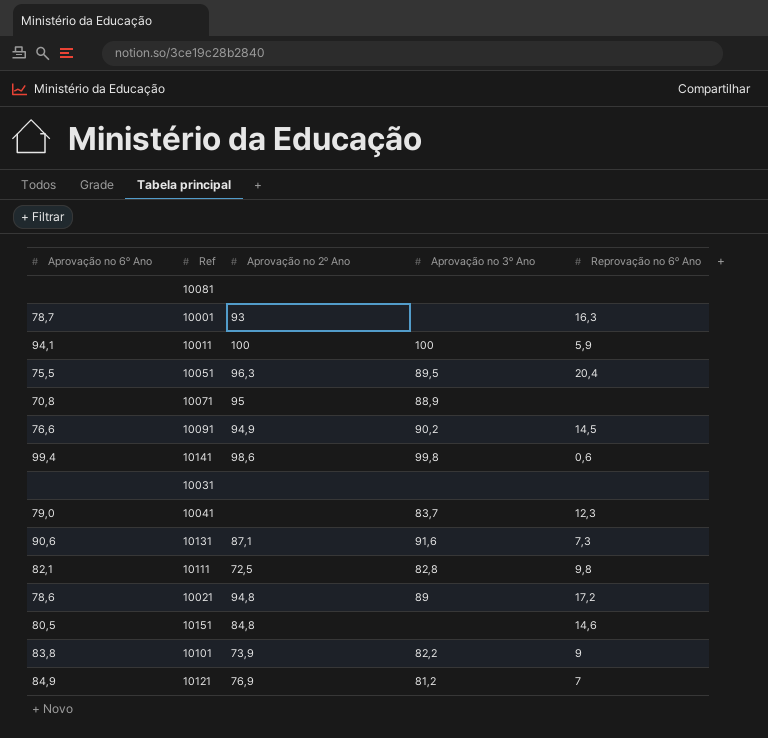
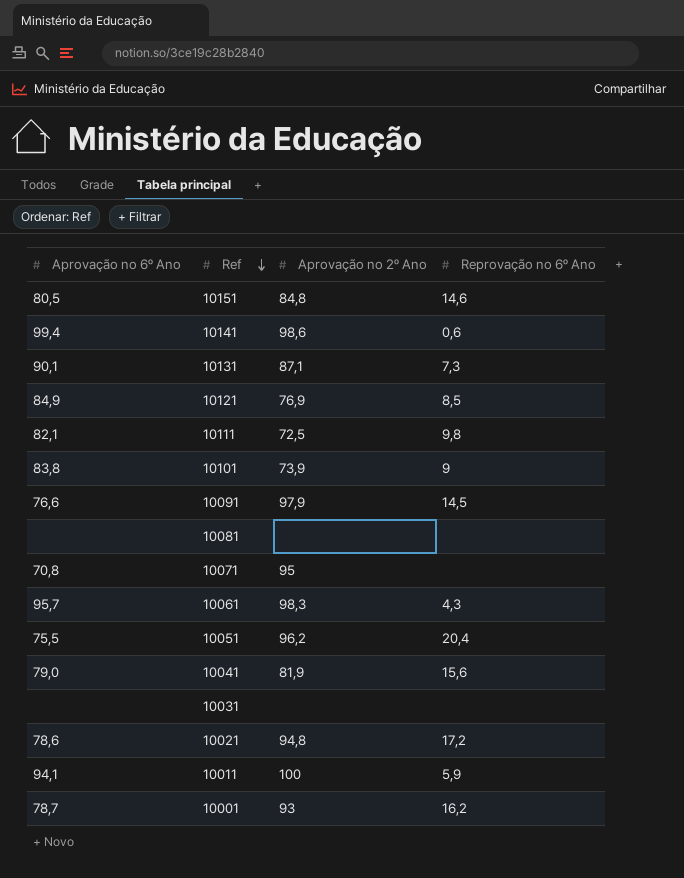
row order: none -> Ref descending
column Aprovação no 3º Ano | position: 4 -> none
10131 | Aprovação no 6º Ano: 90,6 -> 90,1
10121 | Reprovação no 6º Ano: 7 -> 8,5
10091 | Aprovação no 2º Ano: 94,9 -> 97,9
row 10061: none -> 95,7 | 98,3 | 4,3
10051 | Aprovação no 2º Ano: 96,3 -> 96,2
10041 | Aprovação no 2º Ano: none -> 81,9
10041 | Reprovação no 6º Ano: 12,3 -> 15,6
10001 | Reprovação no 6º Ano: 16,3 -> 16,2

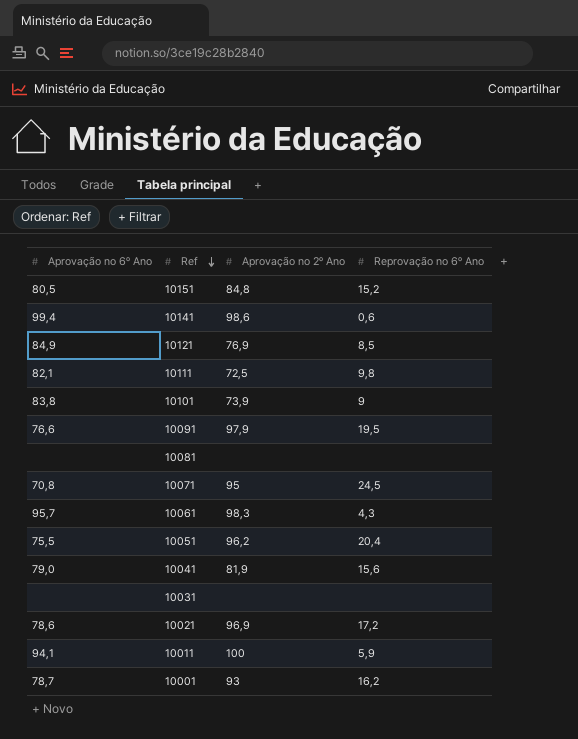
row 10131: 90,1 | 87,1 | 7,3 -> none
10151 | Reprovação no 6º Ano: 14,6 -> 15,2
10091 | Reprovação no 6º Ano: 14,5 -> 19,5
10071 | Reprovação no 6º Ano: none -> 24,5
10021 | Aprovação no 2º Ano: 94,8 -> 96,9

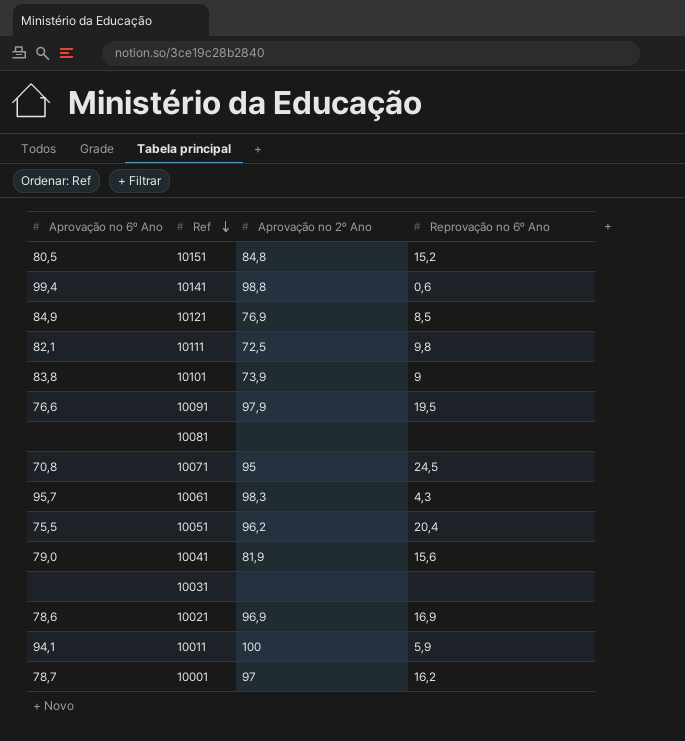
10141 | Aprovação no 2º Ano: 98,6 -> 98,8
10021 | Reprovação no 6º Ano: 17,2 -> 16,9
10001 | Aprovação no 2º Ano: 93 -> 97

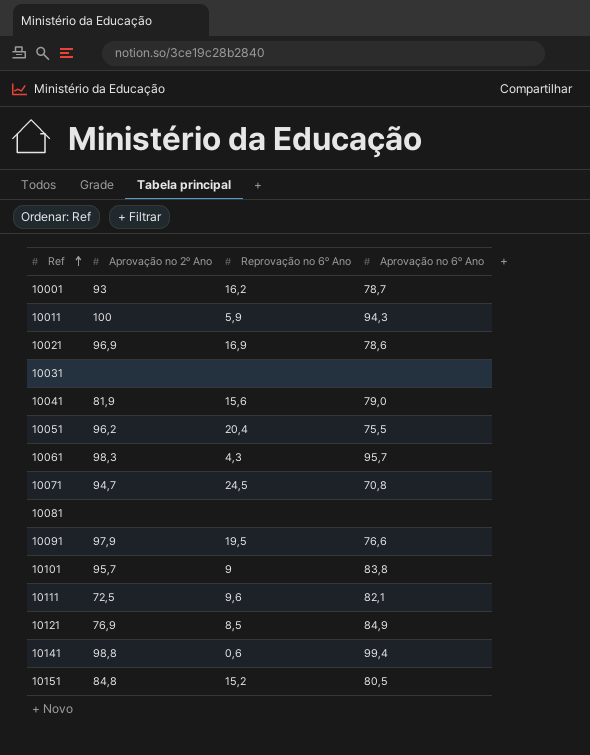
row order: Ref descending -> Ref ascending
column Aprovação no 6º Ano | position: 1 -> 4
10001 | Aprovação no 2º Ano: 97 -> 93
10011 | Aprovação no 6º Ano: 94,1 -> 94,3
10071 | Aprovação no 2º Ano: 95 -> 94,7
10101 | Aprovação no 2º Ano: 73,9 -> 95,7
10111 | Reprovação no 6º Ano: 9,8 -> 9,6

